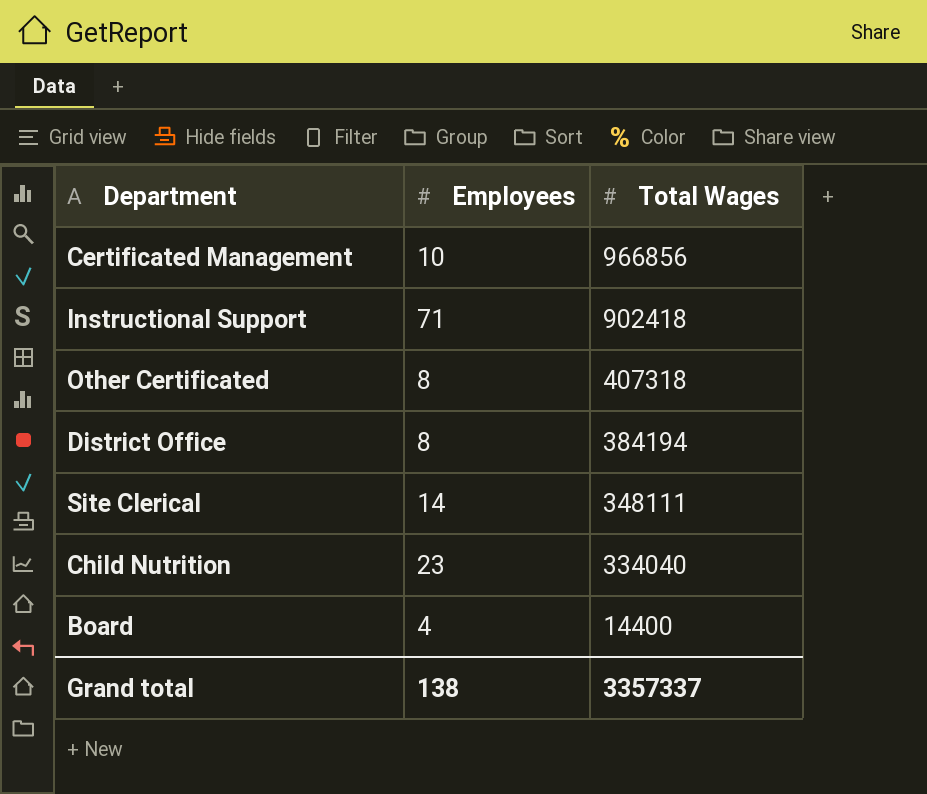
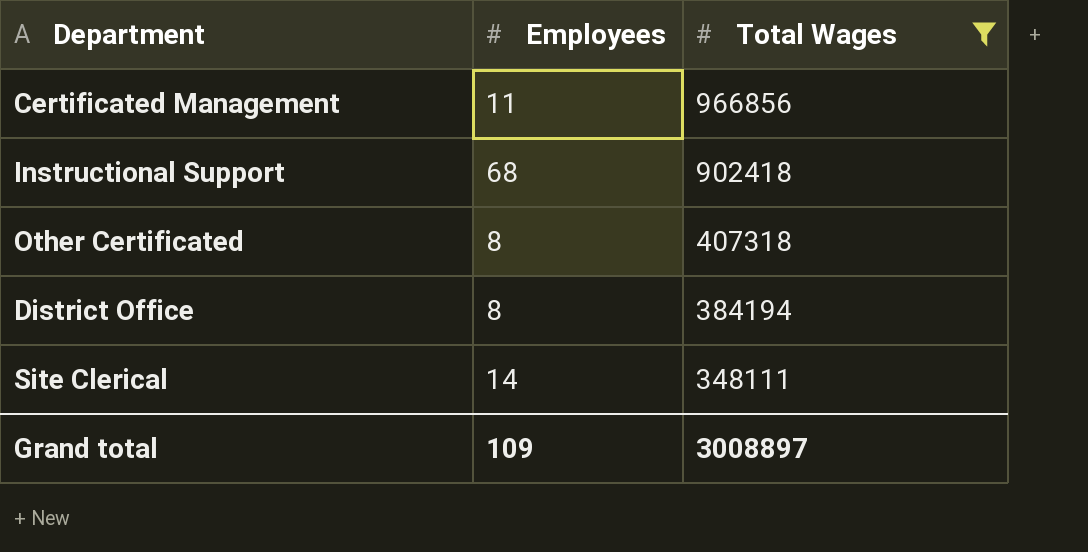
filter: none -> Total Wages >= 348111
Certificated Management | Employees: 10 -> 11
Instructional Support | Employees: 71 -> 68
Grand total | Employees: 138 -> 109
Grand total | Total Wages: 3357337 -> 3008897

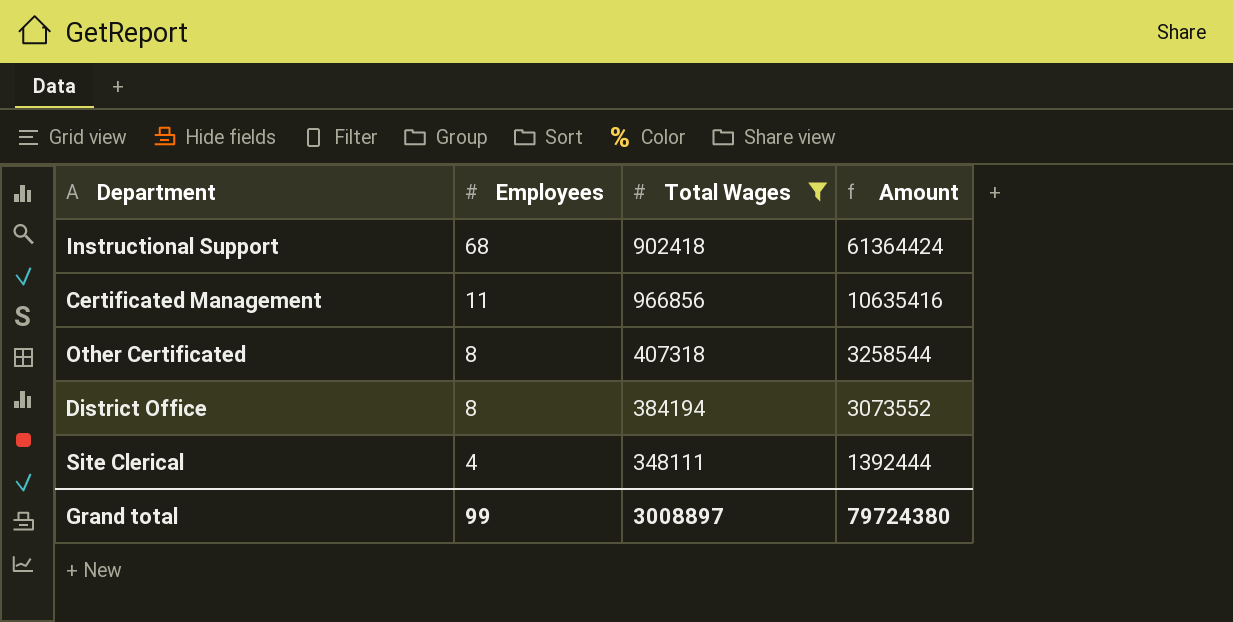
row order: Total Wages descending -> Employees descending
column Amount | formula: none -> [Employees] * [Total Wages]
Site Clerical | Employees: 14 -> 4
Grand total | Employees: 109 -> 99

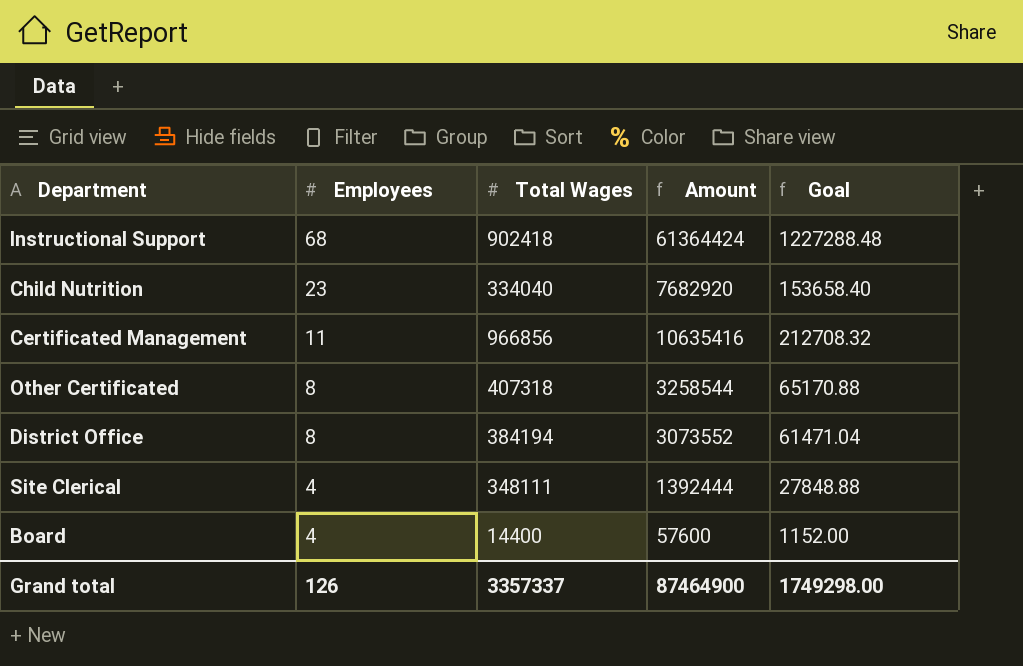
filter: Total Wages >= 348111 -> none
column Goal | formula: none -> [Amount] * 0.02
Grand total | Employees: 99 -> 126
Grand total | Total Wages: 3008897 -> 3357337
Grand total | Amount: 79724380 -> 87464900

